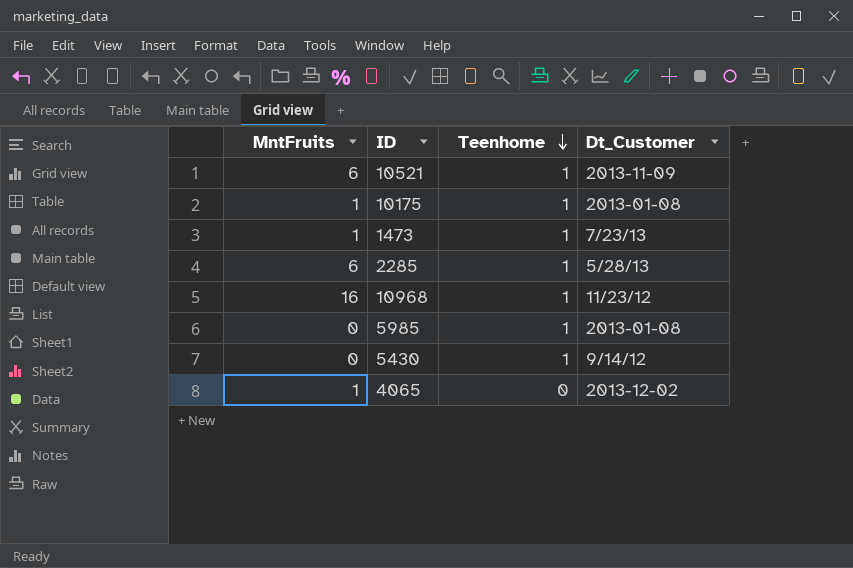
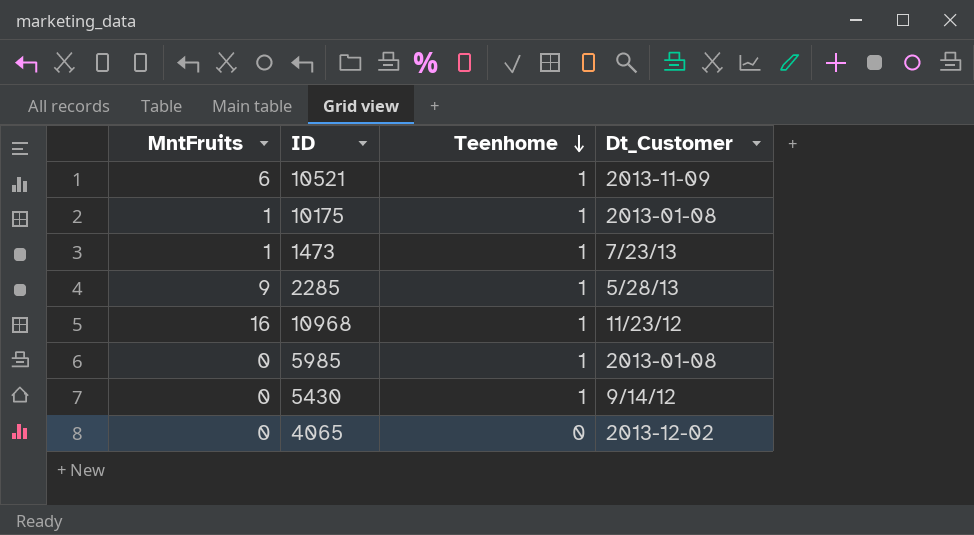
2285 | MntFruits: 6 -> 9
4065 | MntFruits: 1 -> 0

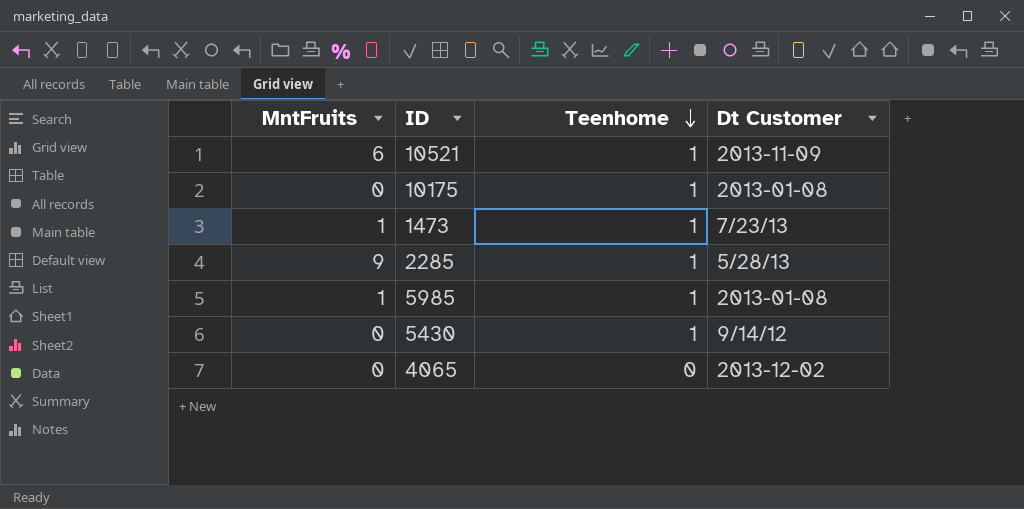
column name: Dt_Customer -> Dt Customer
row 10968: 16 | 1 | 11/23/12 -> none
10175 | MntFruits: 1 -> 0
5985 | MntFruits: 0 -> 1

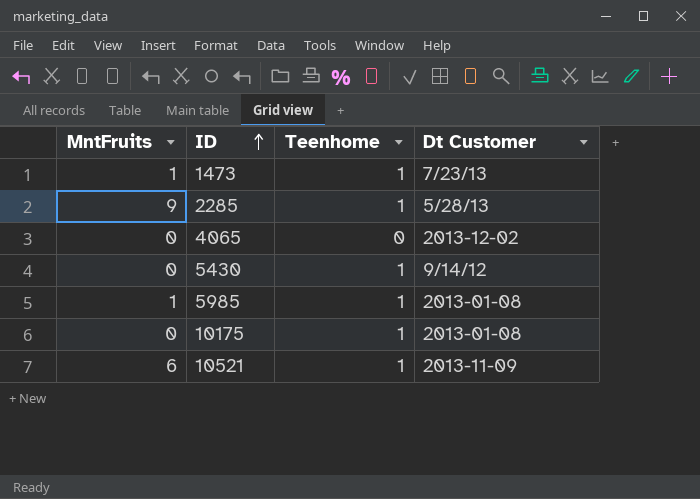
row order: Teenhome descending -> ID ascending

